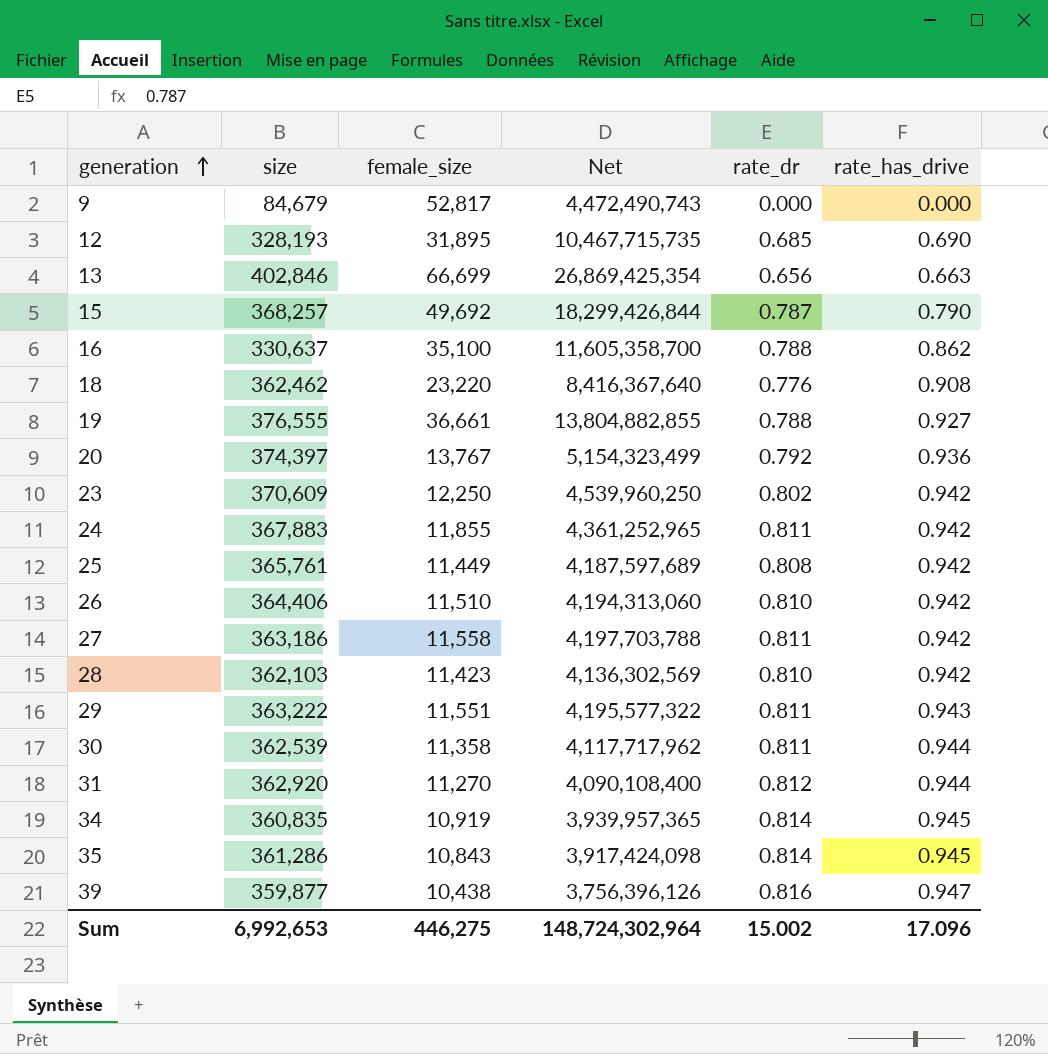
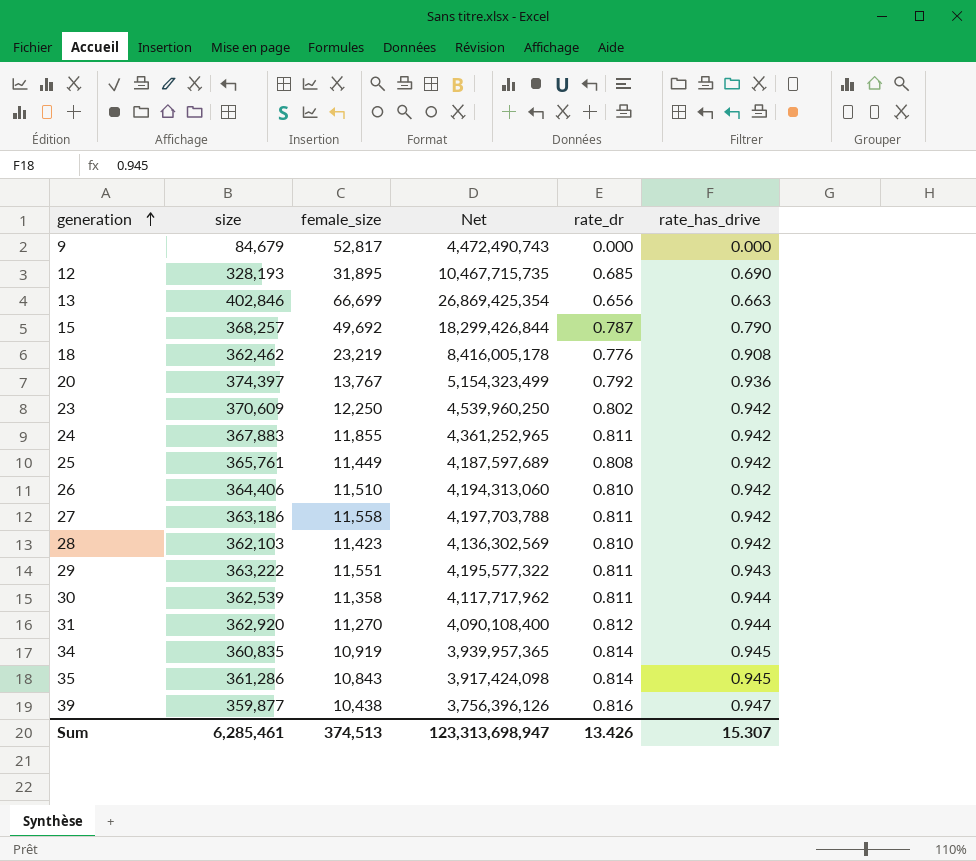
row 16: 330,637 | 35,100 | 11,605,358,700 | 0.788 | 0.862 -> none
row 19: 376,555 | 36,661 | 13,804,882,855 | 0.788 | 0.927 -> none
18 | female_size: 23,220 -> 23,219
18 | Net: 8,416,367,640 -> 8,416,005,178
Sum | size: 6,992,653 -> 6,285,461
Sum | female_size: 446,275 -> 374,513
Sum | Net: 148,724,302,964 -> 123,313,698,947
Sum | rate_dr: 15.002 -> 13.426
Sum | rate_has_drive: 17.096 -> 15.307

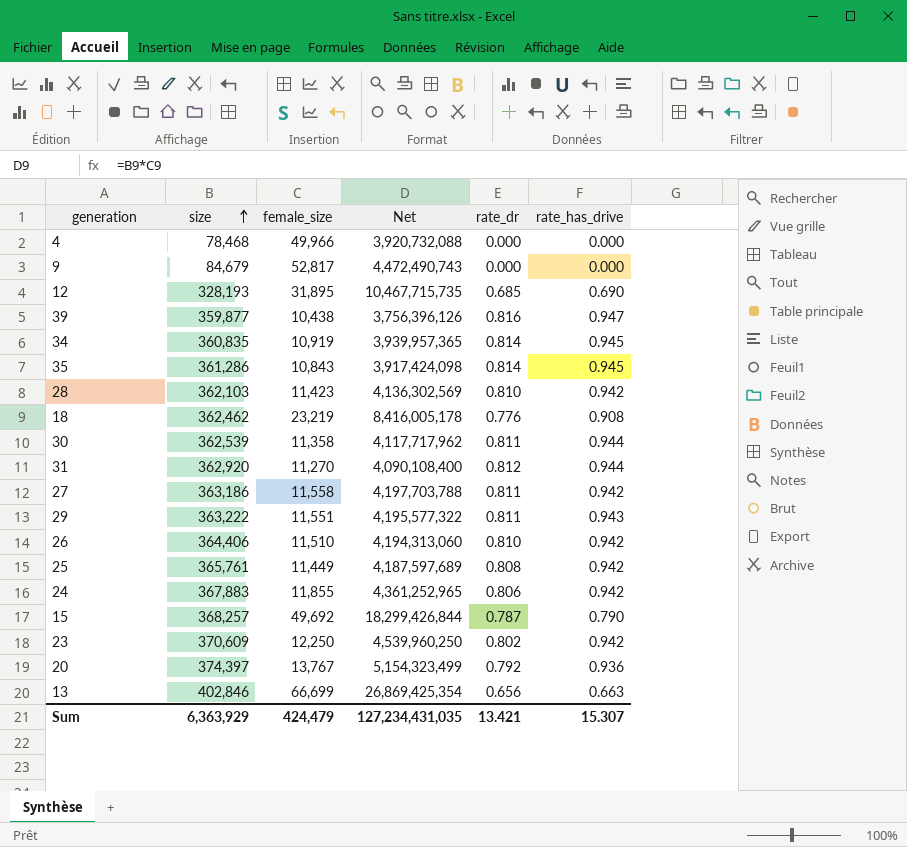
row order: generation ascending -> size ascending
row 4: none -> 78,468 | 49,966 | 3,920,732,088 | 0.000 | 0.000
24 | rate_dr: 0.811 -> 0.806
Sum | size: 6,285,461 -> 6,363,929
Sum | female_size: 374,513 -> 424,479
Sum | Net: 123,313,698,947 -> 127,234,431,035
Sum | rate_dr: 13.426 -> 13.421

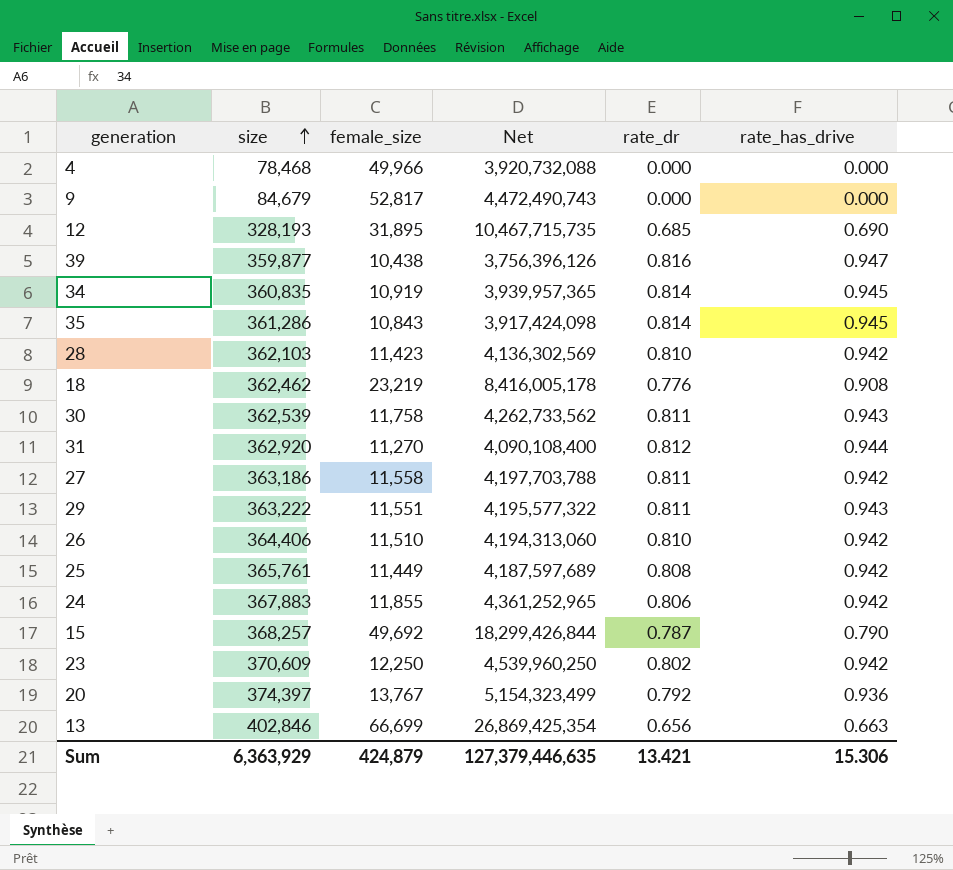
30 | female_size: 11,358 -> 11,758
30 | Net: 4,117,717,962 -> 4,262,733,562
30 | rate_has_drive: 0.944 -> 0.943
Sum | female_size: 424,479 -> 424,879
Sum | Net: 127,234,431,035 -> 127,379,446,635
Sum | rate_has_drive: 15.307 -> 15.306

